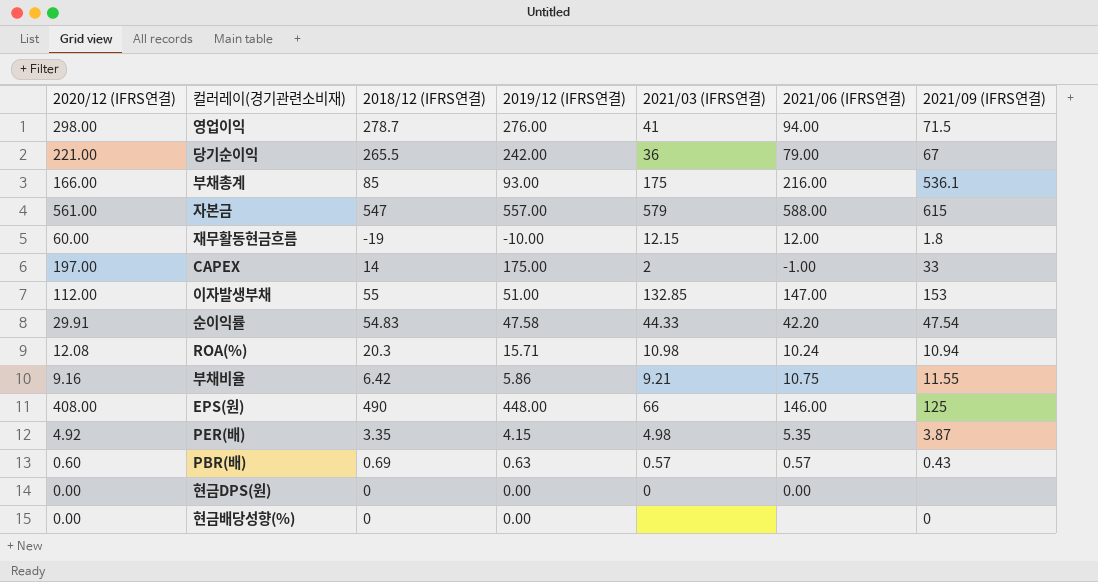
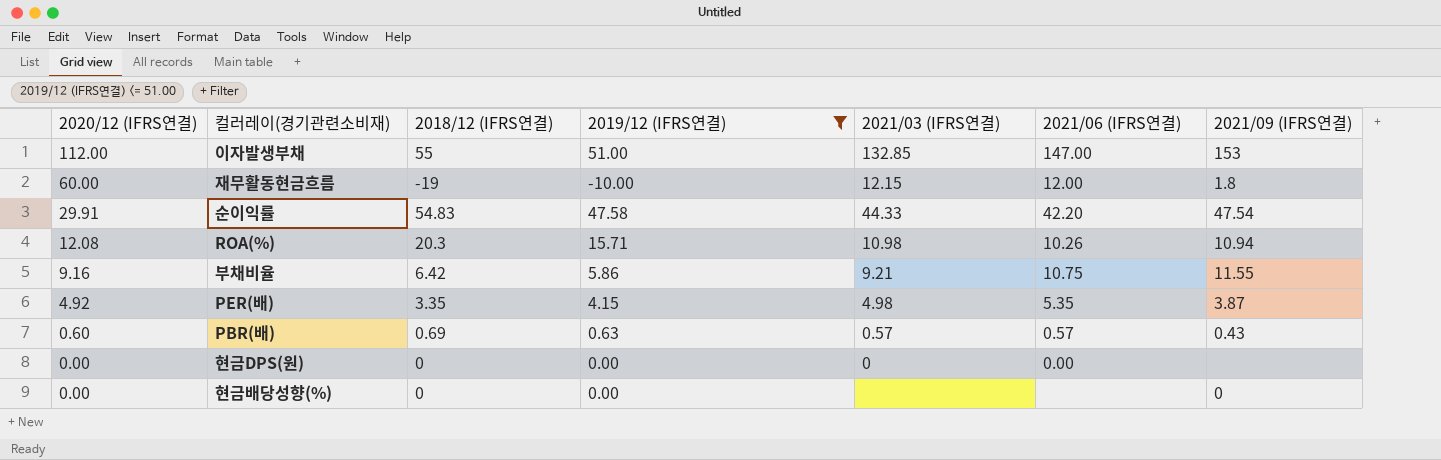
filter: none -> 2019/12 (IFRS연결) <= 51.00
row order: none -> 2020/12 (IFRS연결) descending
ROA(%) | 2021/06 (IFRS연결): 10.24 -> 10.26

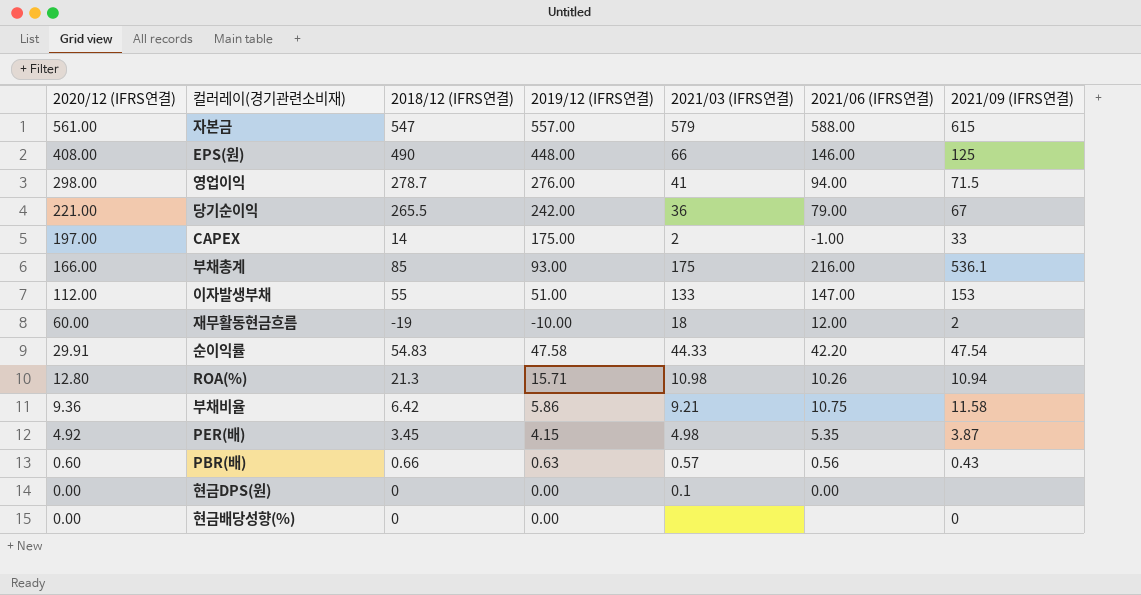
filter: 2019/12 (IFRS연결) <= 51.00 -> none
이자발생부채 | 2021/03 (IFRS연결): 132.85 -> 133
재무활동현금흐름 | 2021/03 (IFRS연결): 12.15 -> 18
재무활동현금흐름 | 2021/09 (IFRS연결): 1.8 -> 2
ROA(%) | 2020/12 (IFRS연결): 12.08 -> 12.80
ROA(%) | 2018/12 (IFRS연결): 20.3 -> 21.3
부채비율 | 2020/12 (IFRS연결): 9.16 -> 9.36
부채비율 | 2021/09 (IFRS연결): 11.55 -> 11.58
PER(배) | 2018/12 (IFRS연결): 3.35 -> 3.45
PBR(배) | 2018/12 (IFRS연결): 0.69 -> 0.66
PBR(배) | 2021/06 (IFRS연결): 0.57 -> 0.56
현금DPS(원) | 2021/03 (IFRS연결): 0 -> 0.1

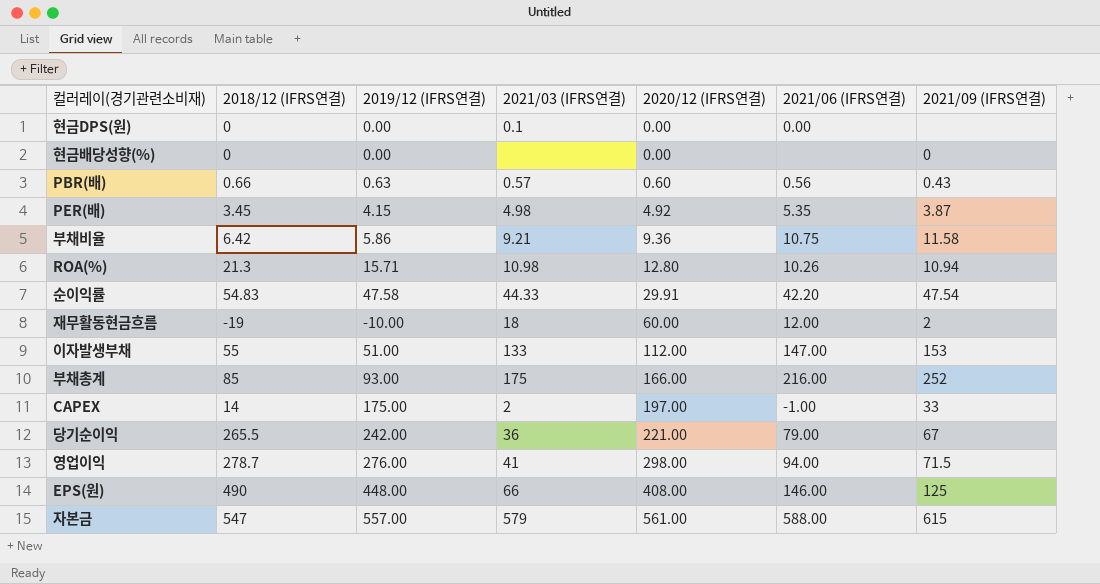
row order: 2020/12 (IFRS연결) descending -> 2020/12 (IFRS연결) ascending
column 2020/12 (IFRS연결) | position: 1 -> 5
부채총계 | 2021/09 (IFRS연결): 536.1 -> 252

